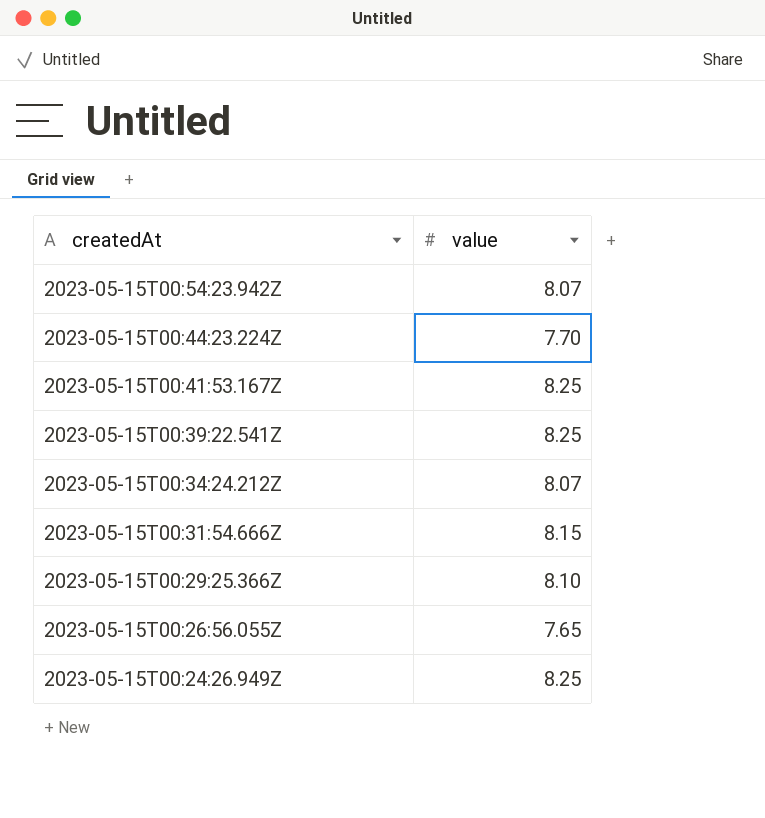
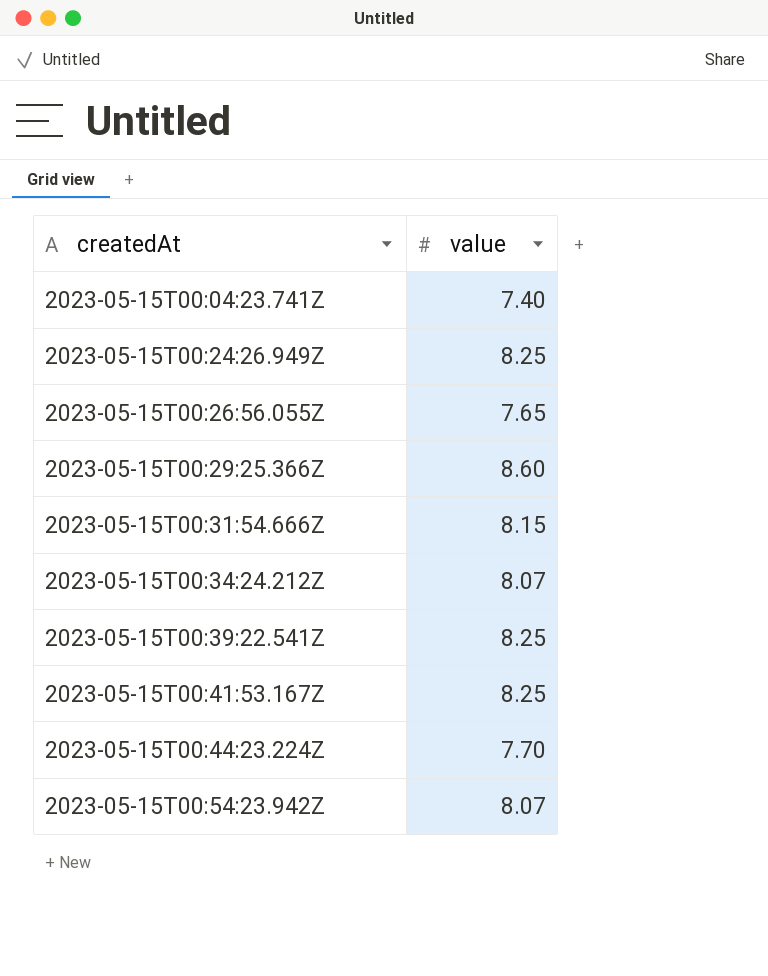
row order: createdAt descending -> createdAt ascending
row 2023-05-15T00:04:23.741Z: none -> 7.40
2023-05-15T00:29:25.366Z | value: 8.10 -> 8.60

